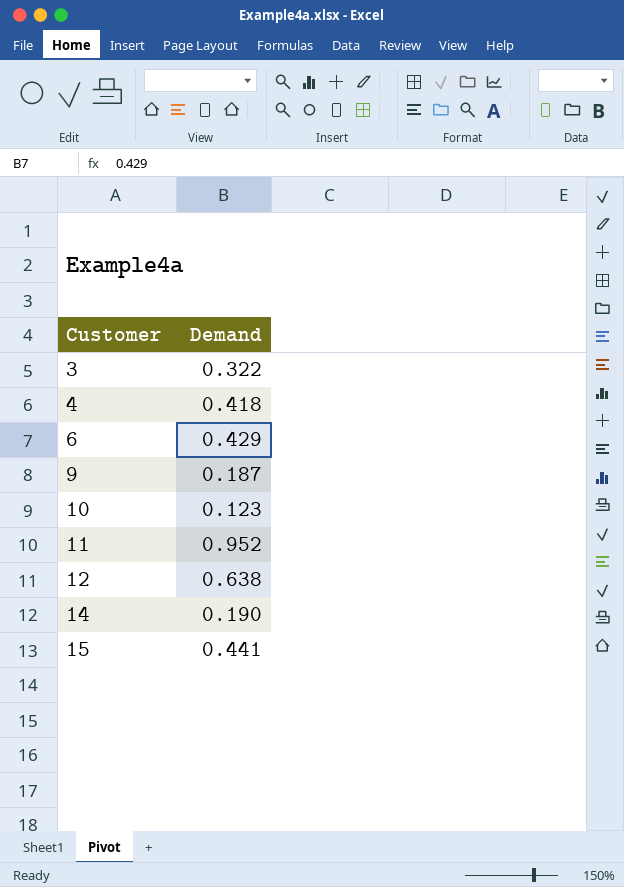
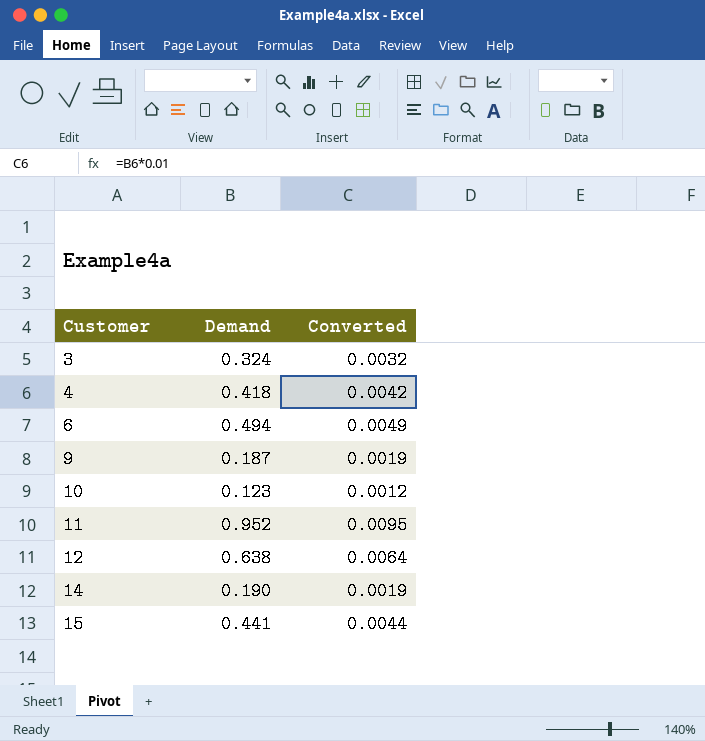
column Converted | formula: none -> [Demand] * 0.01
3 | Demand: 0.322 -> 0.324
6 | Demand: 0.429 -> 0.494

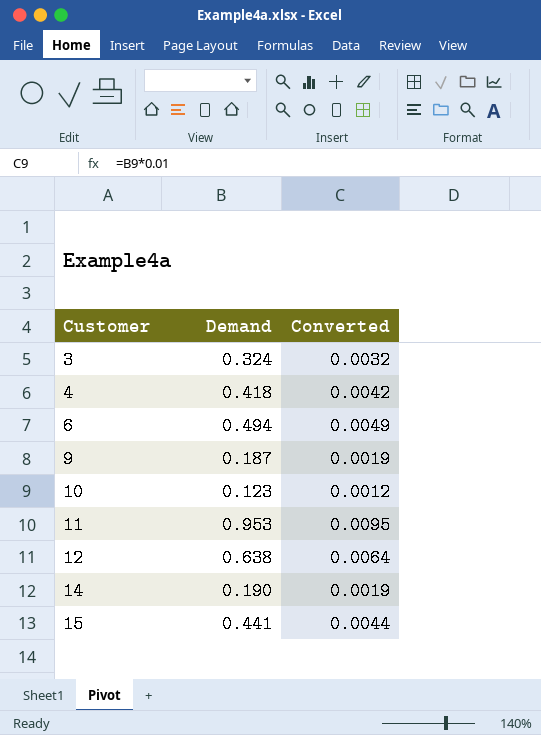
11 | Demand: 0.952 -> 0.953

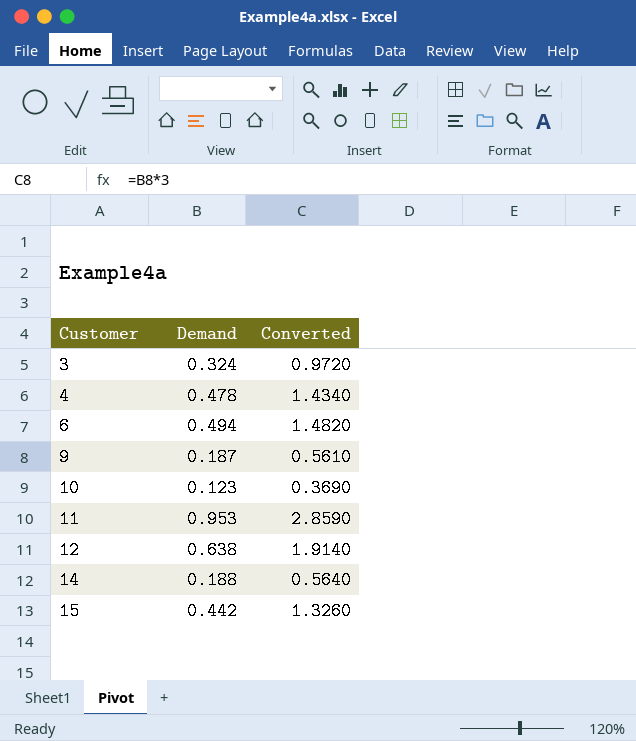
column Converted | formula: [Demand] * 0.01 -> [Demand] * 3
4 | Demand: 0.418 -> 0.478
14 | Demand: 0.190 -> 0.188
15 | Demand: 0.441 -> 0.442

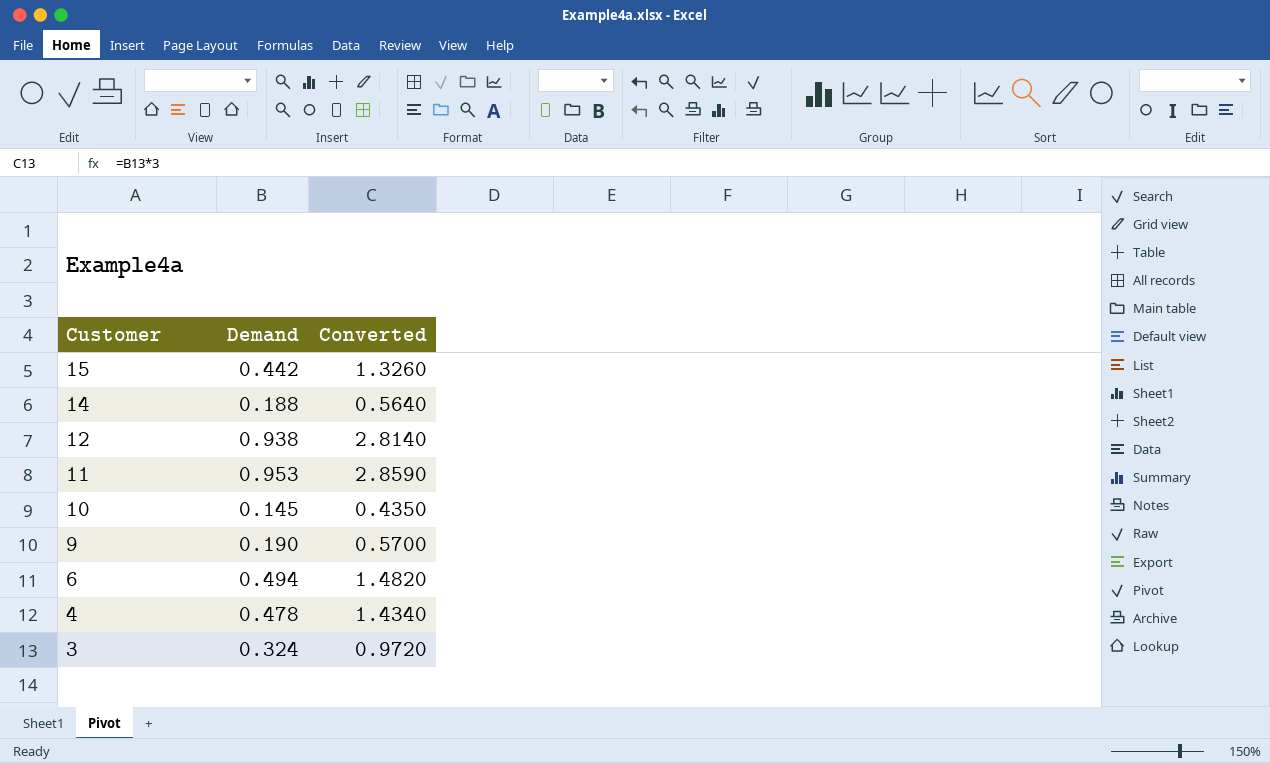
row order: Customer ascending -> Customer descending
12 | Demand: 0.638 -> 0.938
12 | Converted: 1.9140 -> 2.8140
10 | Demand: 0.123 -> 0.145
10 | Converted: 0.3690 -> 0.4350
9 | Demand: 0.187 -> 0.190
9 | Converted: 0.5610 -> 0.5700

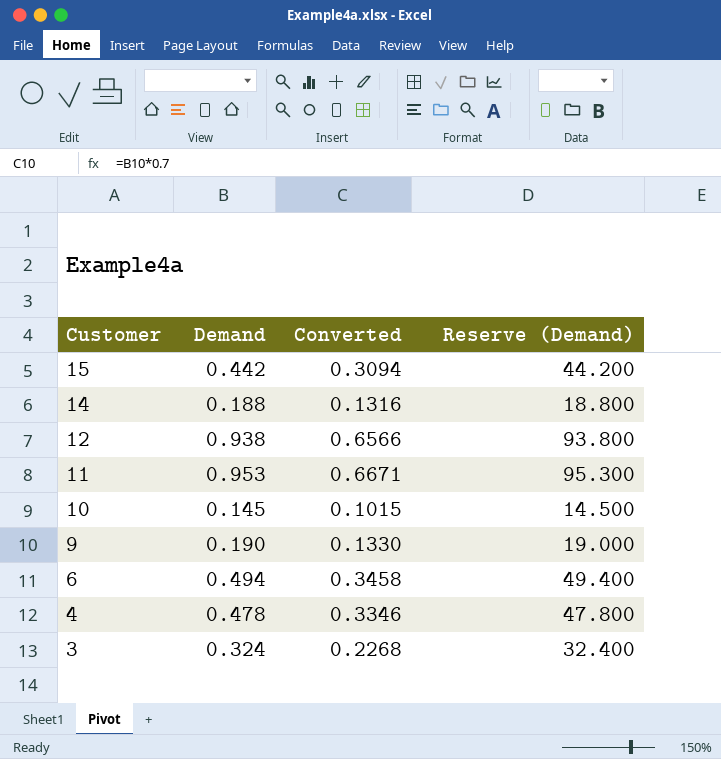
column Converted | formula: [Demand] * 3 -> [Demand] * 0.7
column Reserve (Demand) | formula: none -> [Demand] * 100

